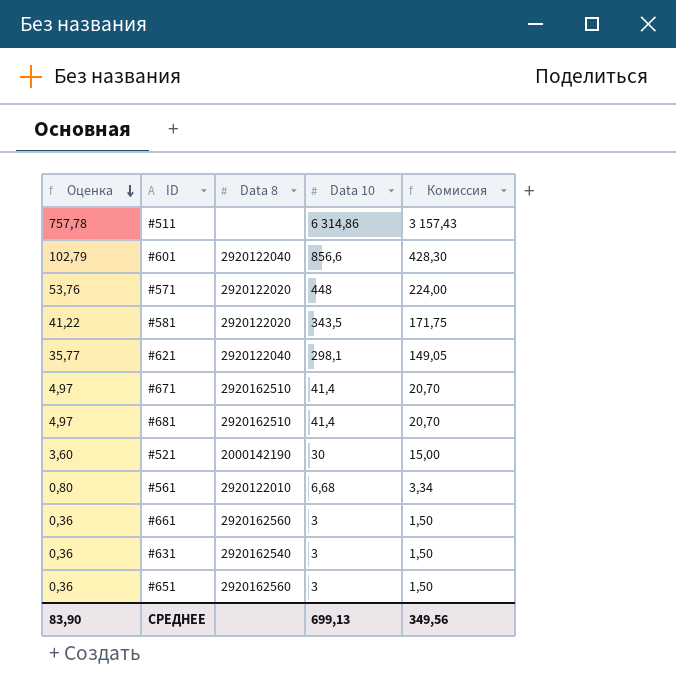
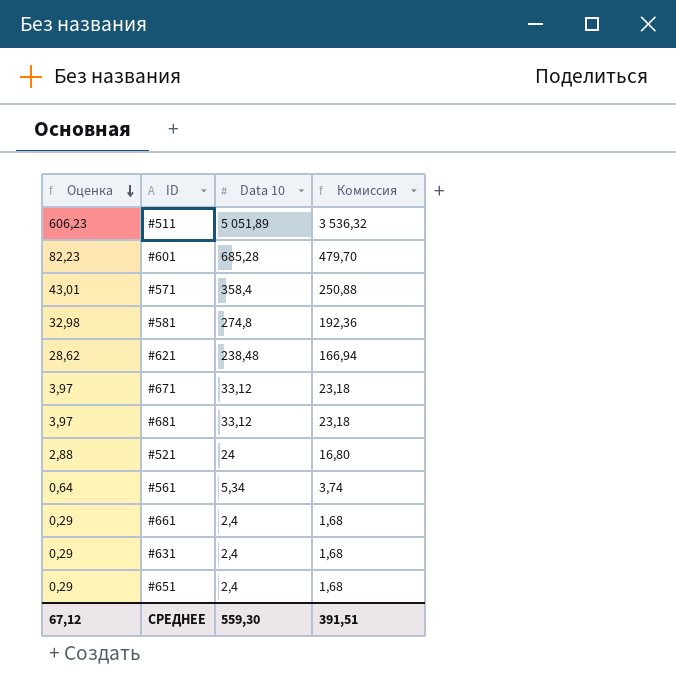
column Data 8 | position: 3 -> none
column Комиссия | formula: [Data 10] * 0,5 -> [Data 10] * 0,7
#511 | Оценка: 757,78 -> 606,23
#511 | Data 10: 6 314,86 -> 5 051,89
#601 | Оценка: 102,79 -> 82,23
#601 | Data 10: 856,6 -> 685,28
#571 | Оценка: 53,76 -> 43,01
#571 | Data 10: 448 -> 358,4
#581 | Оценка: 41,22 -> 32,98
#581 | Data 10: 343,5 -> 274,8
#621 | Оценка: 35,77 -> 28,62
#621 | Data 10: 298,1 -> 238,48
#671 | Оценка: 4,97 -> 3,97
#671 | Data 10: 41,4 -> 33,12
#681 | Оценка: 4,97 -> 3,97
#681 | Data 10: 41,4 -> 33,12
#521 | Оценка: 3,60 -> 2,88
#521 | Data 10: 30 -> 24
#561 | Оценка: 0,80 -> 0,64
#561 | Data 10: 6,68 -> 5,34
#661 | Оценка: 0,36 -> 0,29
#661 | Data 10: 3 -> 2,4
#631 | Оценка: 0,36 -> 0,29
#631 | Data 10: 3 -> 2,4
#651 | Оценка: 0,36 -> 0,29
#651 | Data 10: 3 -> 2,4
СРЕДНЕЕ | Оценка: 83,90 -> 67,12
СРЕДНЕЕ | Data 10: 699,13 -> 559,30
СРЕДНЕЕ | Комиссия: 349,56 -> 391,51

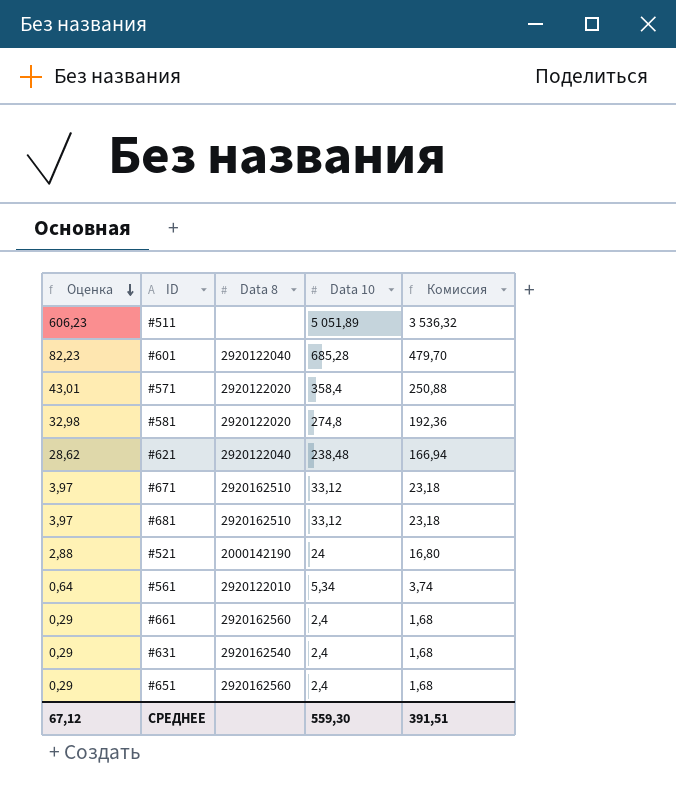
column Data 8 | position: none -> 3

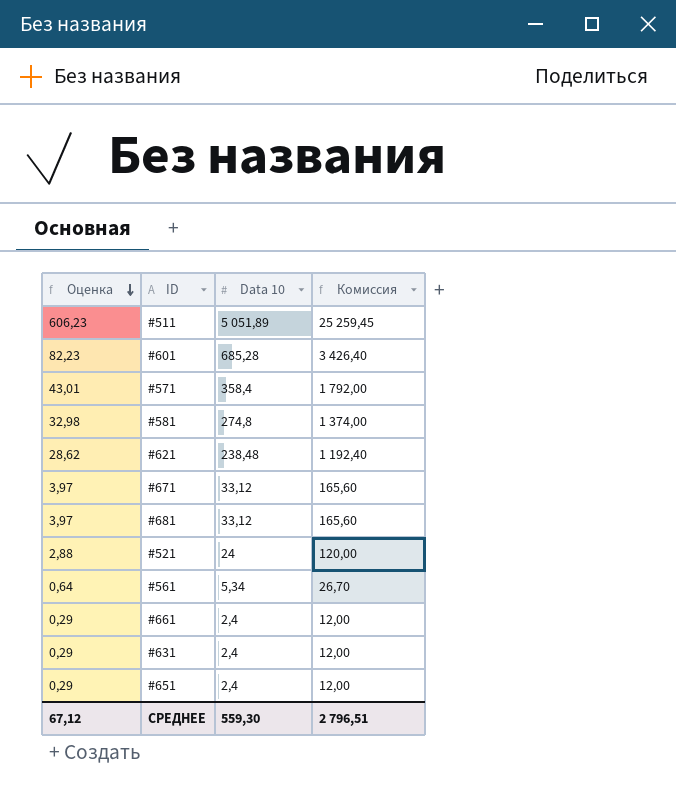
column Data 8 | position: 3 -> none
column Комиссия | formula: [Data 10] * 0,7 -> [Data 10] * 5
СРЕДНЕЕ | Комиссия: 391,51 -> 2 796,51

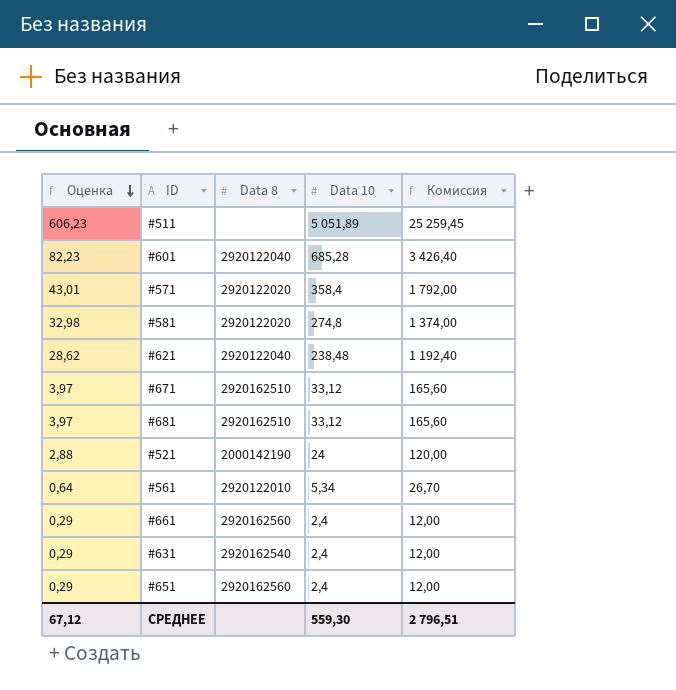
column Data 8 | position: none -> 3

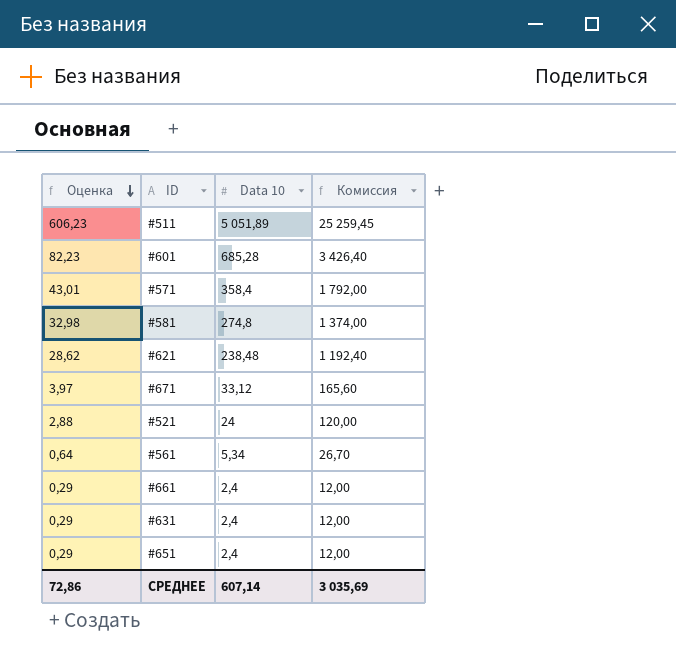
column Data 8 | position: 3 -> none
row #681: 3,97 | 2920162510 | 33,12 | 165,60 -> none
СРЕДНЕЕ | Оценка: 67,12 -> 72,86
СРЕДНЕЕ | Data 10: 559,30 -> 607,14
СРЕДНЕЕ | Комиссия: 2 796,51 -> 3 035,69

